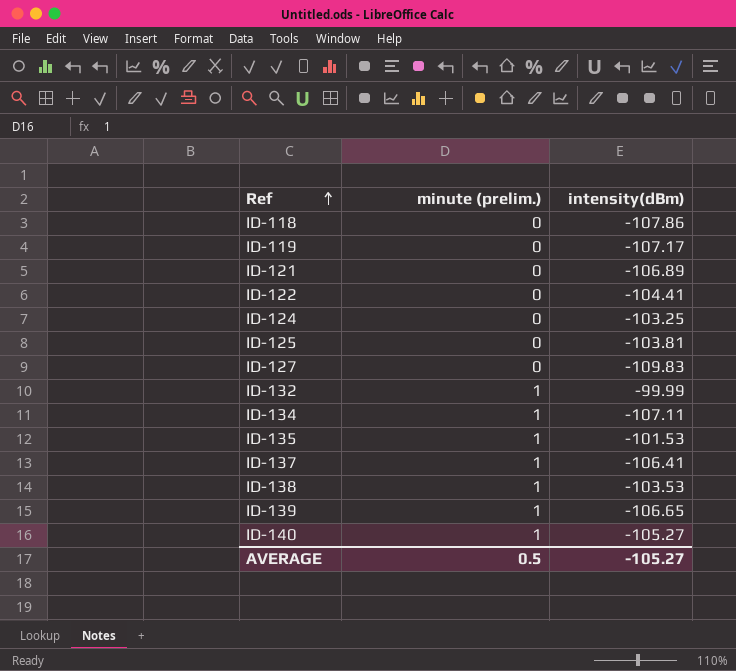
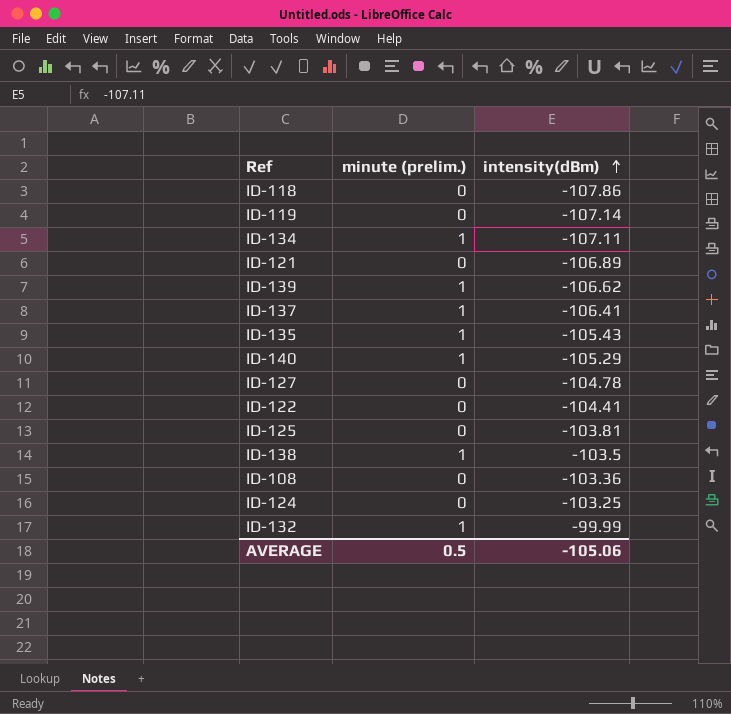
row order: Ref ascending -> intensity(dBm) ascending
ID-119 | intensity(dBm): -107.17 -> -107.14
ID-139 | intensity(dBm): -106.65 -> -106.62
ID-135 | intensity(dBm): -101.53 -> -105.43
ID-140 | intensity(dBm): -105.27 -> -105.29
ID-127 | intensity(dBm): -109.83 -> -104.78
ID-138 | intensity(dBm): -103.53 -> -103.5
row ID-108: none -> 0 | -103.36
AVERAGE | intensity(dBm): -105.27 -> -105.06

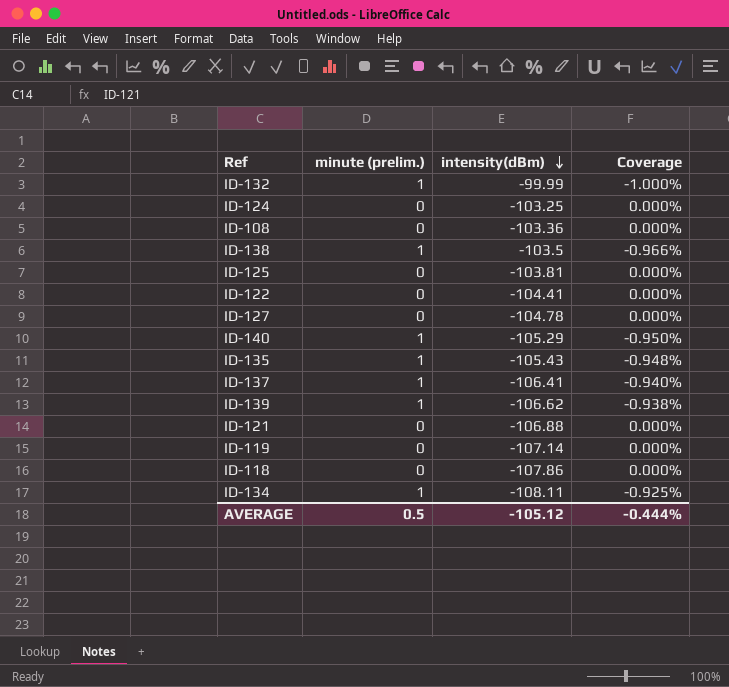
row order: intensity(dBm) ascending -> intensity(dBm) descending
column Coverage | formula: none -> [minute (prelim.)] / [intensity(dBm)]
ID-121 | intensity(dBm): -106.89 -> -106.88
ID-134 | intensity(dBm): -107.11 -> -108.11
AVERAGE | intensity(dBm): -105.06 -> -105.12

